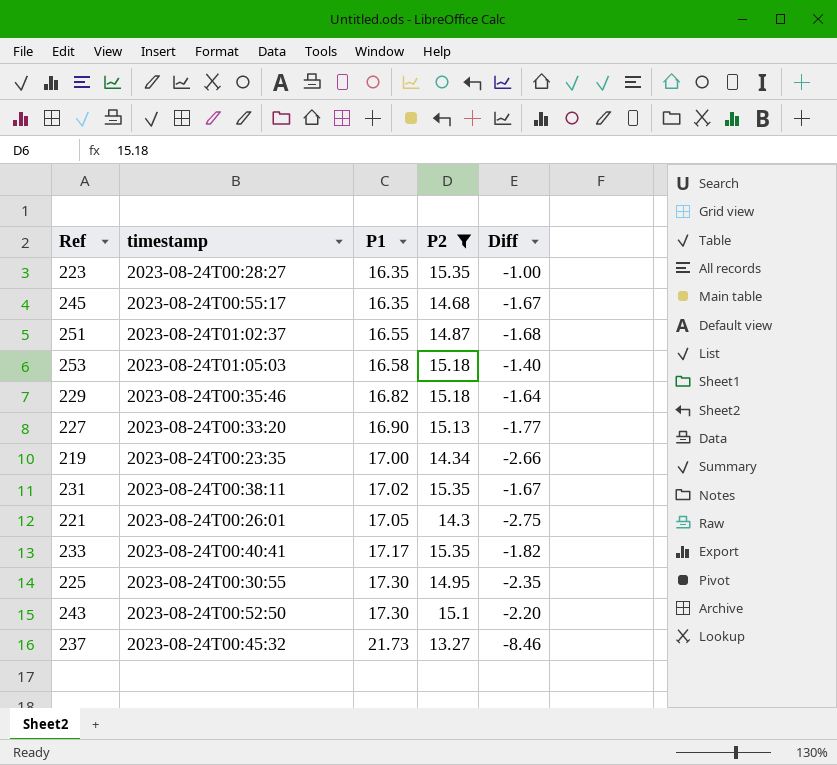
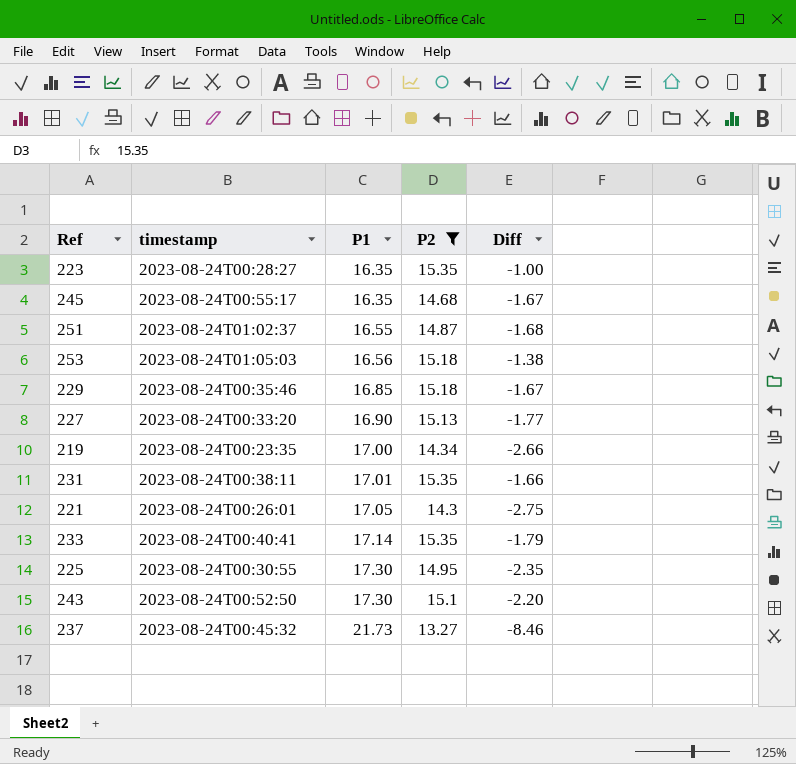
253 | P1: 16.58 -> 16.56
253 | Diff: -1.40 -> -1.38
229 | P1: 16.82 -> 16.85
229 | Diff: -1.64 -> -1.67
231 | P1: 17.02 -> 17.01
231 | Diff: -1.67 -> -1.66
233 | P1: 17.17 -> 17.14
233 | Diff: -1.82 -> -1.79

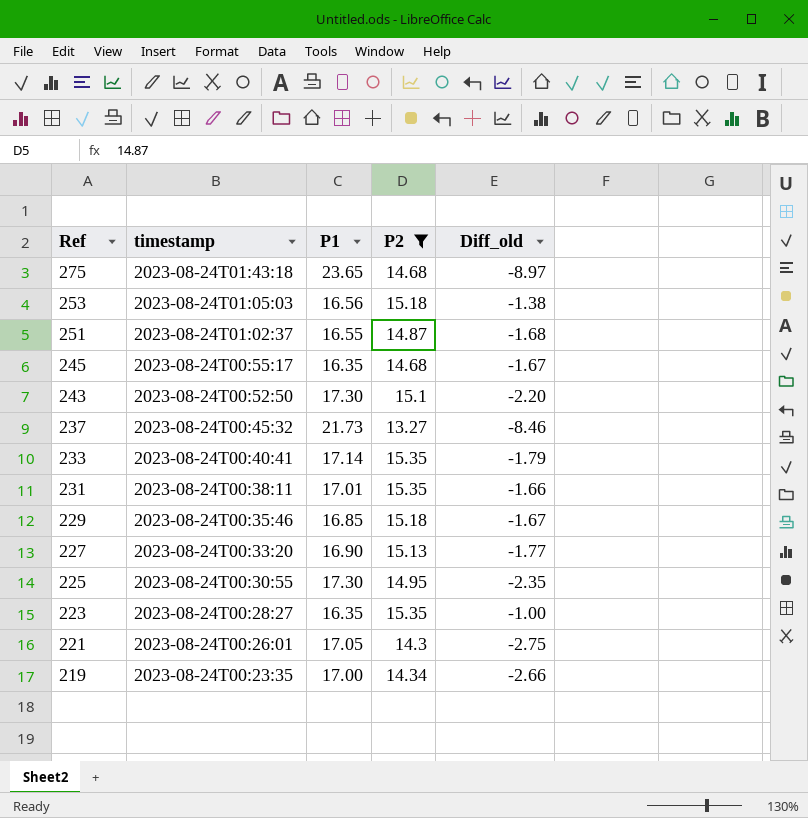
row order: P1 ascending -> Ref descending
column name: Diff -> Diff_old
row 275: none -> 2023-08-24T01:43:18 | 23.65 | 14.68 | -8.97

